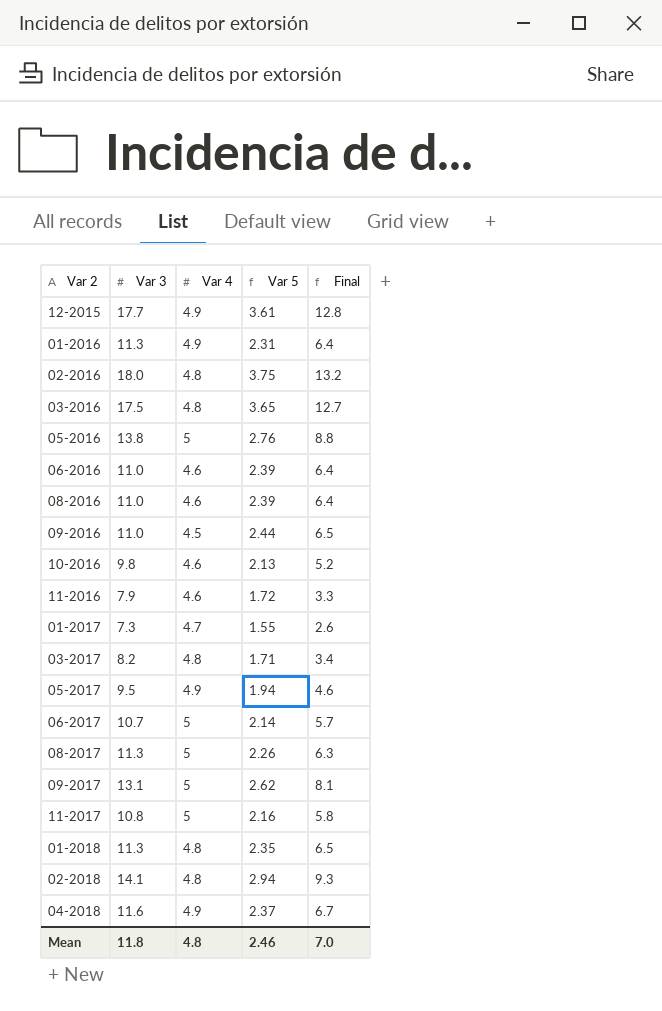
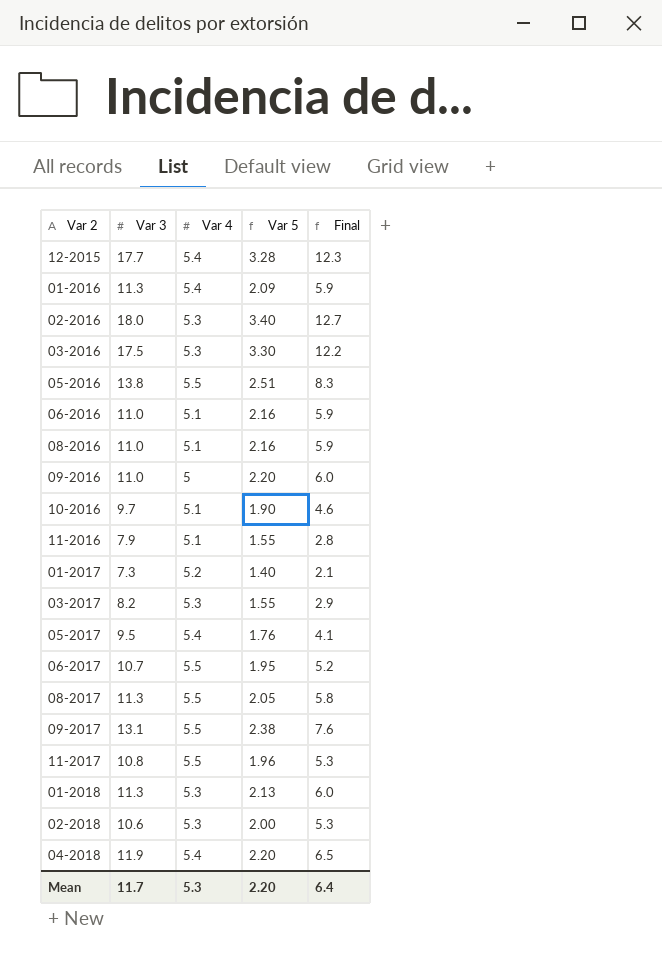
12-2015 | Var 4: 4.9 -> 5.4
12-2015 | Var 5: 3.61 -> 3.28
12-2015 | Final: 12.8 -> 12.3
01-2016 | Var 4: 4.9 -> 5.4
01-2016 | Var 5: 2.31 -> 2.09
01-2016 | Final: 6.4 -> 5.9
02-2016 | Var 4: 4.8 -> 5.3
02-2016 | Var 5: 3.75 -> 3.40
02-2016 | Final: 13.2 -> 12.7
03-2016 | Var 4: 4.8 -> 5.3
03-2016 | Var 5: 3.65 -> 3.30
03-2016 | Final: 12.7 -> 12.2
05-2016 | Var 4: 5 -> 5.5
05-2016 | Var 5: 2.76 -> 2.51
05-2016 | Final: 8.8 -> 8.3
06-2016 | Var 4: 4.6 -> 5.1
06-2016 | Var 5: 2.39 -> 2.16
06-2016 | Final: 6.4 -> 5.9
08-2016 | Var 4: 4.6 -> 5.1
08-2016 | Var 5: 2.39 -> 2.16
08-2016 | Final: 6.4 -> 5.9
09-2016 | Var 4: 4.5 -> 5
09-2016 | Var 5: 2.44 -> 2.20
09-2016 | Final: 6.5 -> 6.0
10-2016 | Var 3: 9.8 -> 9.7
10-2016 | Var 4: 4.6 -> 5.1
10-2016 | Var 5: 2.13 -> 1.90
10-2016 | Final: 5.2 -> 4.6
11-2016 | Var 4: 4.6 -> 5.1
11-2016 | Var 5: 1.72 -> 1.55
11-2016 | Final: 3.3 -> 2.8
01-2017 | Var 4: 4.7 -> 5.2
01-2017 | Var 5: 1.55 -> 1.40
01-2017 | Final: 2.6 -> 2.1
03-2017 | Var 4: 4.8 -> 5.3
03-2017 | Var 5: 1.71 -> 1.55
03-2017 | Final: 3.4 -> 2.9
05-2017 | Var 4: 4.9 -> 5.4
05-2017 | Var 5: 1.94 -> 1.76
05-2017 | Final: 4.6 -> 4.1
06-2017 | Var 4: 5 -> 5.5
06-2017 | Var 5: 2.14 -> 1.95
06-2017 | Final: 5.7 -> 5.2
08-2017 | Var 4: 5 -> 5.5
08-2017 | Var 5: 2.26 -> 2.05
08-2017 | Final: 6.3 -> 5.8
09-2017 | Var 4: 5 -> 5.5
09-2017 | Var 5: 2.62 -> 2.38
09-2017 | Final: 8.1 -> 7.6
11-2017 | Var 4: 5 -> 5.5
11-2017 | Var 5: 2.16 -> 1.96
11-2017 | Final: 5.8 -> 5.3
01-2018 | Var 4: 4.8 -> 5.3
01-2018 | Var 5: 2.35 -> 2.13
01-2018 | Final: 6.5 -> 6.0
02-2018 | Var 3: 14.1 -> 10.6
02-2018 | Var 4: 4.8 -> 5.3
02-2018 | Var 5: 2.94 -> 2.00
02-2018 | Final: 9.3 -> 5.3
04-2018 | Var 3: 11.6 -> 11.9
04-2018 | Var 4: 4.9 -> 5.4
04-2018 | Var 5: 2.37 -> 2.20
04-2018 | Final: 6.7 -> 6.5
Mean | Var 3: 11.8 -> 11.7
Mean | Var 4: 4.8 -> 5.3
Mean | Var 5: 2.46 -> 2.20
Mean | Final: 7.0 -> 6.4

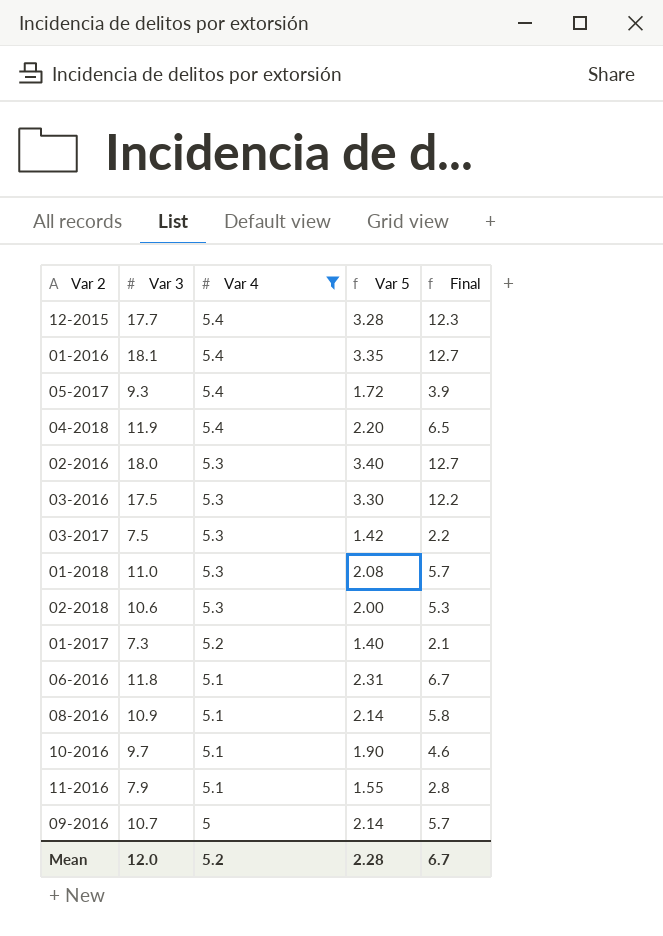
filter: none -> Var 4 != 5.5
row order: none -> Var 4 descending
01-2016 | Var 3: 11.3 -> 18.1
01-2016 | Var 5: 2.09 -> 3.35
01-2016 | Final: 5.9 -> 12.7
05-2017 | Var 3: 9.5 -> 9.3
05-2017 | Var 5: 1.76 -> 1.72
05-2017 | Final: 4.1 -> 3.9
03-2017 | Var 3: 8.2 -> 7.5
03-2017 | Var 5: 1.55 -> 1.42
03-2017 | Final: 2.9 -> 2.2
01-2018 | Var 3: 11.3 -> 11.0
01-2018 | Var 5: 2.13 -> 2.08
01-2018 | Final: 6.0 -> 5.7
06-2016 | Var 3: 11.0 -> 11.8
06-2016 | Var 5: 2.16 -> 2.31
06-2016 | Final: 5.9 -> 6.7
08-2016 | Var 3: 11.0 -> 10.9
08-2016 | Var 5: 2.16 -> 2.14
08-2016 | Final: 5.9 -> 5.8
09-2016 | Var 3: 11.0 -> 10.7
09-2016 | Var 5: 2.20 -> 2.14
09-2016 | Final: 6.0 -> 5.7
Mean | Var 3: 11.7 -> 12.0
Mean | Var 4: 5.3 -> 5.2
Mean | Var 5: 2.20 -> 2.28
Mean | Final: 6.4 -> 6.7

